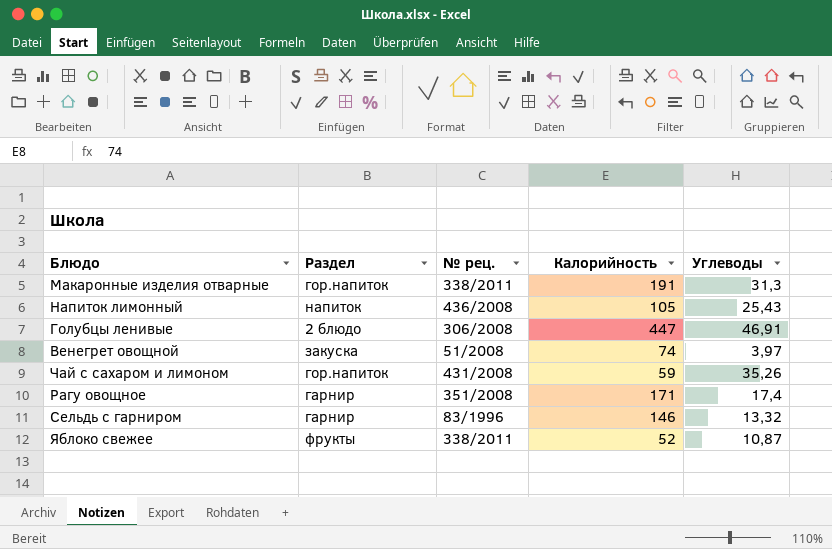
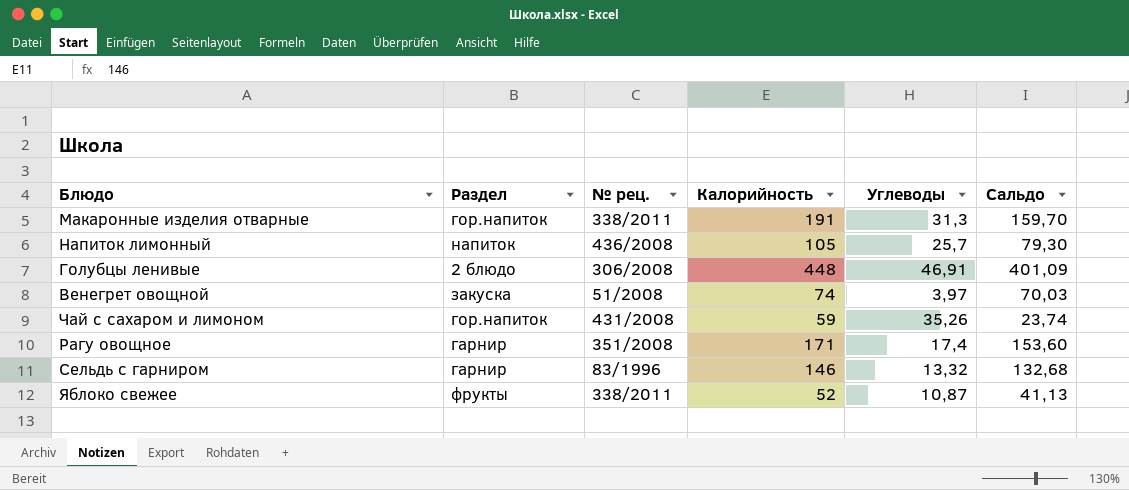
column Сальдо | formula: none -> [Калорийность] - [Углеводы]
Напиток лимонный | Углеводы: 25,43 -> 25,7
Голубцы ленивые | Калорийность: 447 -> 448

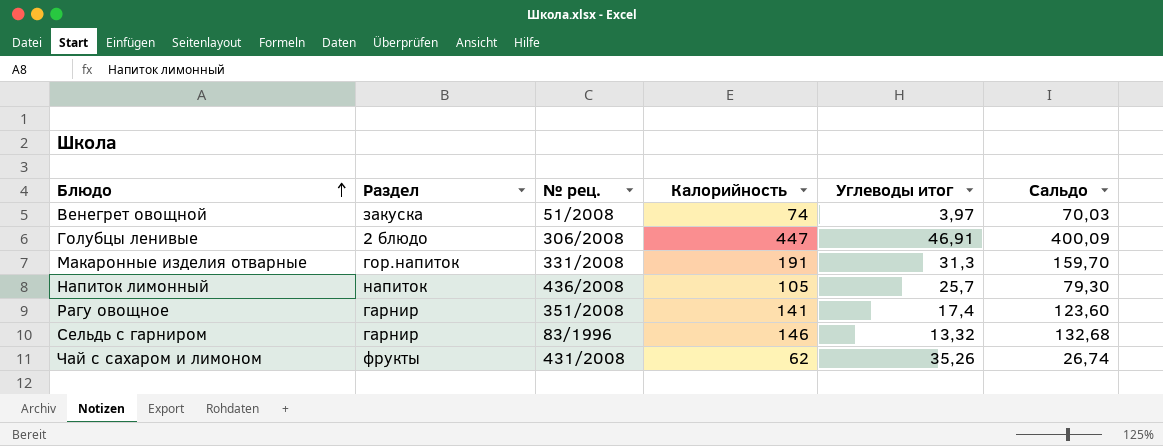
row order: none -> Блюдо ascending
column name: Углеводы -> Углеводы итог
row Яблоко свежее: фрукты | 338/2011 | 52 | 10,87 | 41,13 -> none
Голубцы ленивые | Калорийность: 448 -> 447
Голубцы ленивые | Сальдо: 401,09 -> 400,09
Макаронные изделия отварные | № рец.: 338/2011 -> 331/2008
Рагу овощное | Калорийность: 171 -> 141
Рагу овощное | Сальдо: 153,60 -> 123,60
Чай с сахаром и лимоном | Раздел: гор.напиток -> фрукты
Чай с сахаром и лимоном | Калорийность: 59 -> 62
Чай с сахаром и лимоном | Сальдо: 23,74 -> 26,74

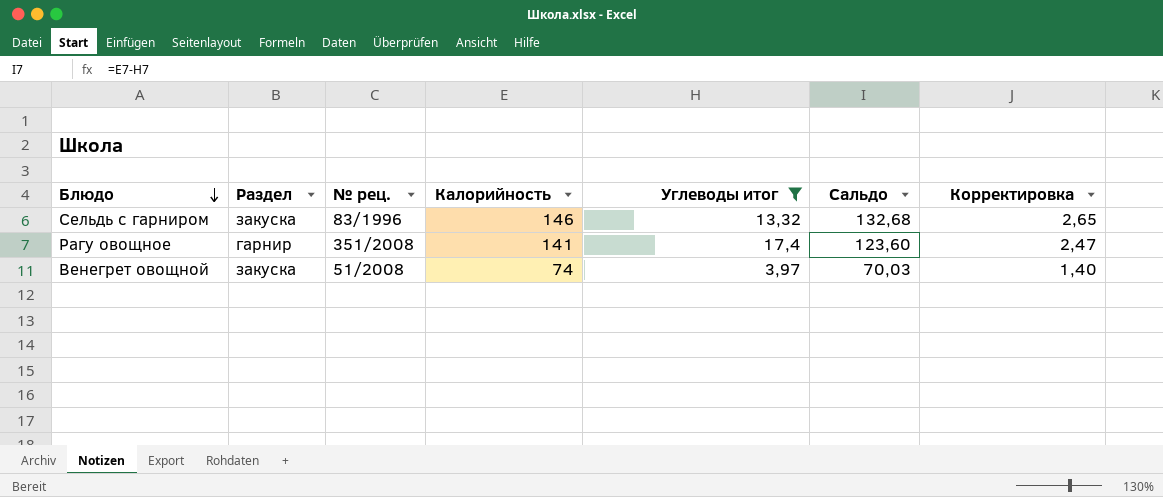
filter: none -> Углеводы итог <= 17,4
row order: Блюдо ascending -> Блюдо descending
column Корректировка | formula: none -> [Сальдо] * 0,02
Сельдь с гарниром | Раздел: гарнир -> закуска

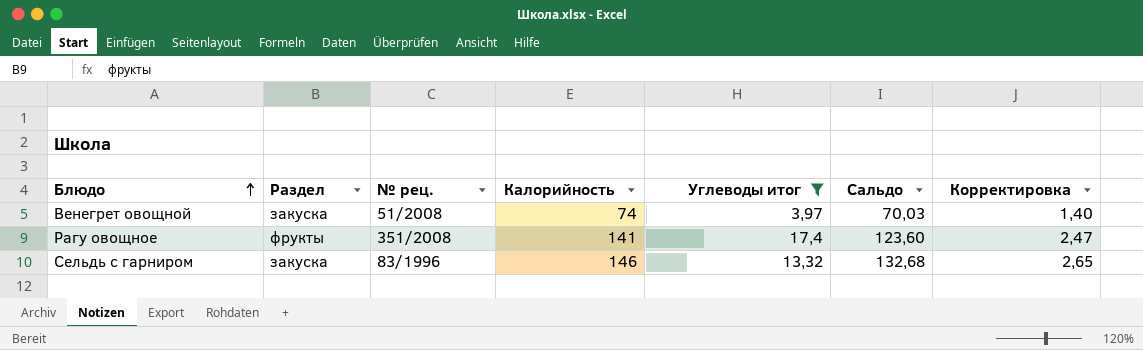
row order: Блюдо descending -> Блюдо ascending
Рагу овощное | Раздел: гарнир -> фрукты

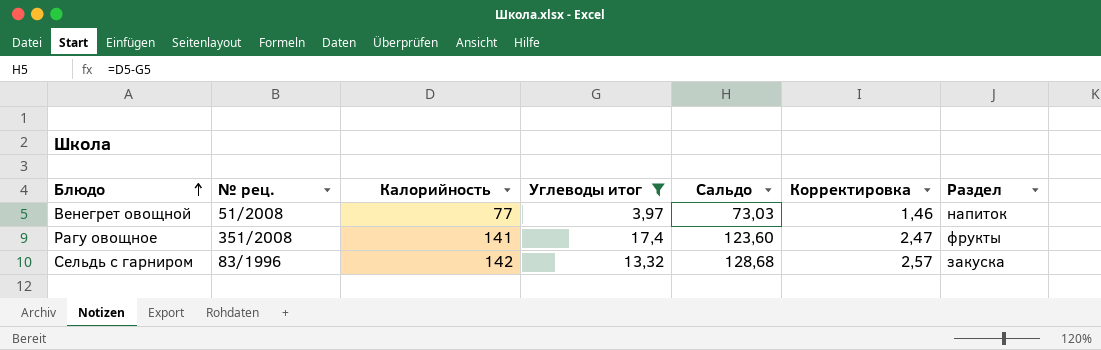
column Раздел | position: 2 -> 7
Венегрет овощной | Калорийность: 74 -> 77
Венегрет овощной | Сальдо: 70,03 -> 73,03
Венегрет овощной | Корректировка: 1,40 -> 1,46
Венегрет овощной | Раздел: закуска -> напиток
Сельдь с гарниром | Калорийность: 146 -> 142
Сельдь с гарниром | Сальдо: 132,68 -> 128,68
Сельдь с гарниром | Корректировка: 2,65 -> 2,57

